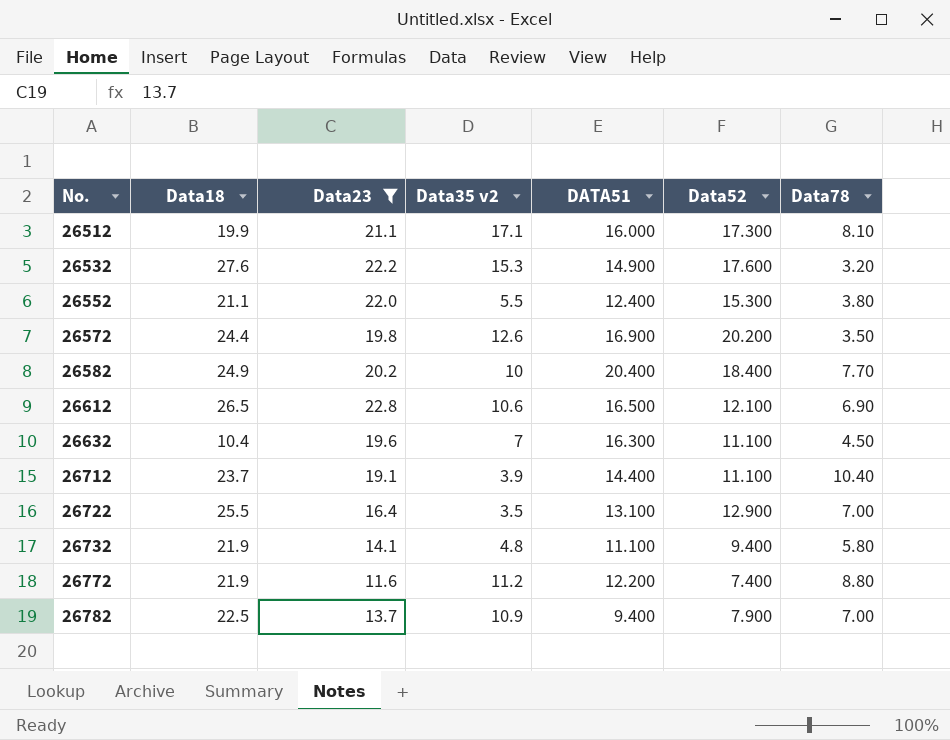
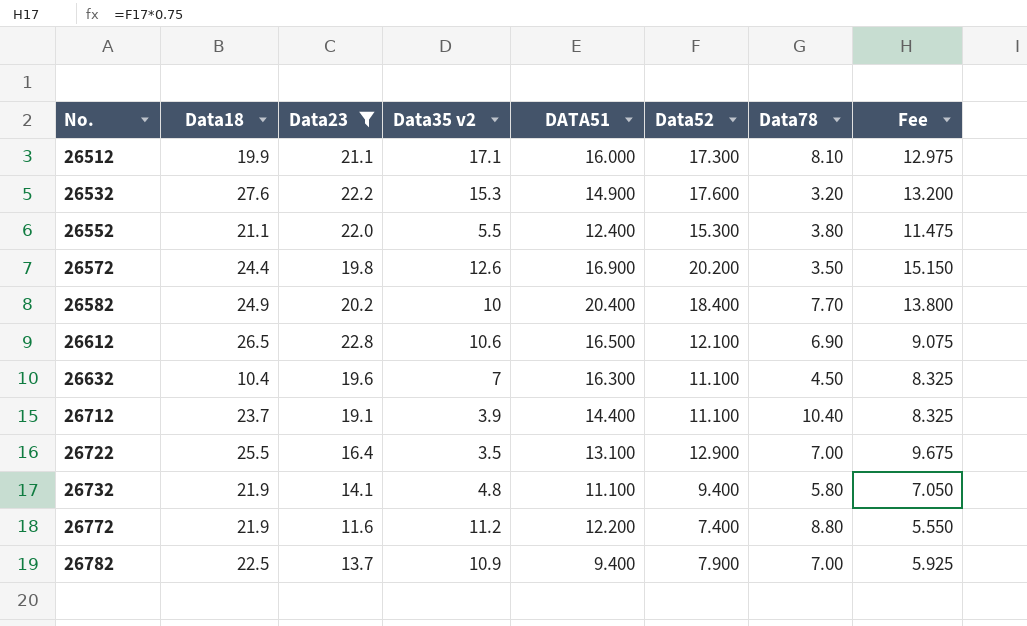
column Fee | formula: none -> [Data52] * 0.75

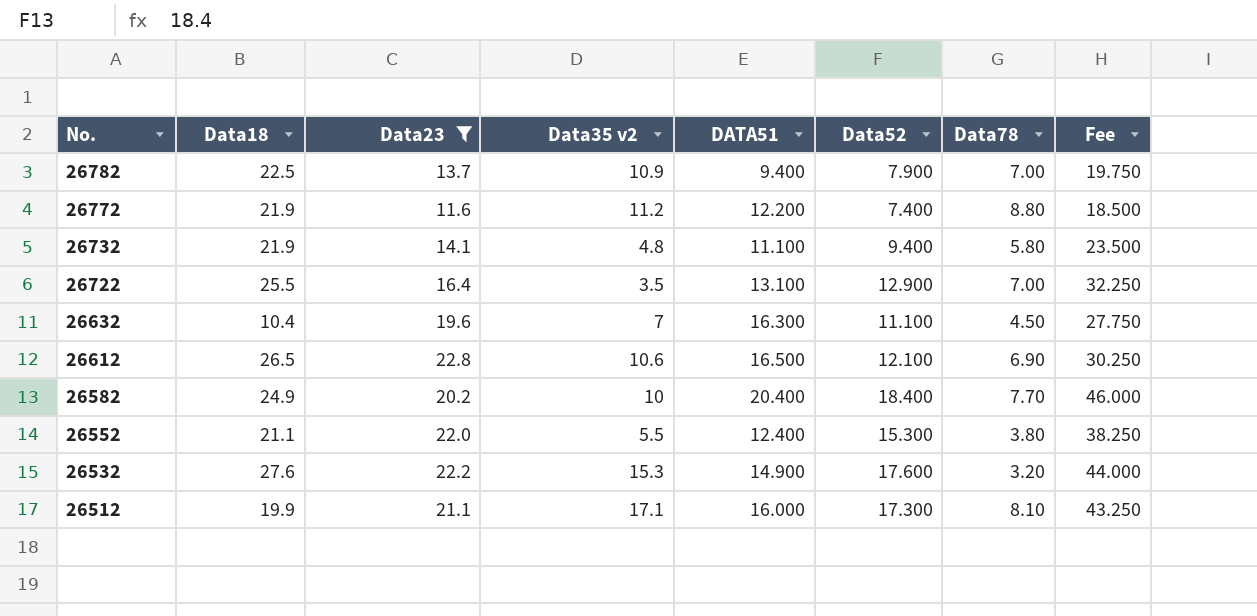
row order: No. ascending -> No. descending
column Fee | formula: [Data52] * 0.75 -> [Data52] * 2.5
row 26572: 24.4 | 19.8 | 12.6 | 16.900 | 20.200 | 3.50 | 15.150 -> none
row 26712: 23.7 | 19.1 | 3.9 | 14.400 | 11.100 | 10.40 | 8.325 -> none

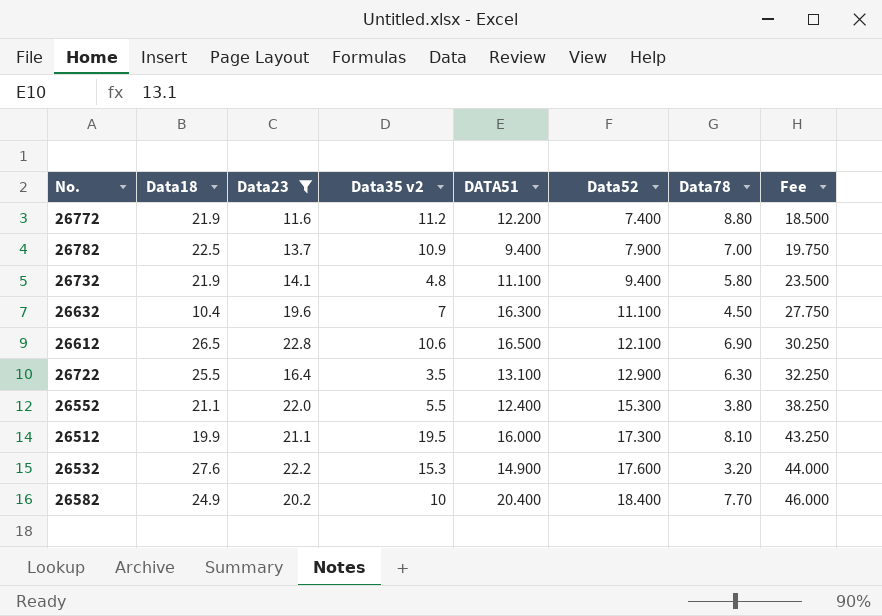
row order: No. descending -> Data52 ascending
26722 | Data78: 7.00 -> 6.30
26512 | Data35 v2: 17.1 -> 19.5

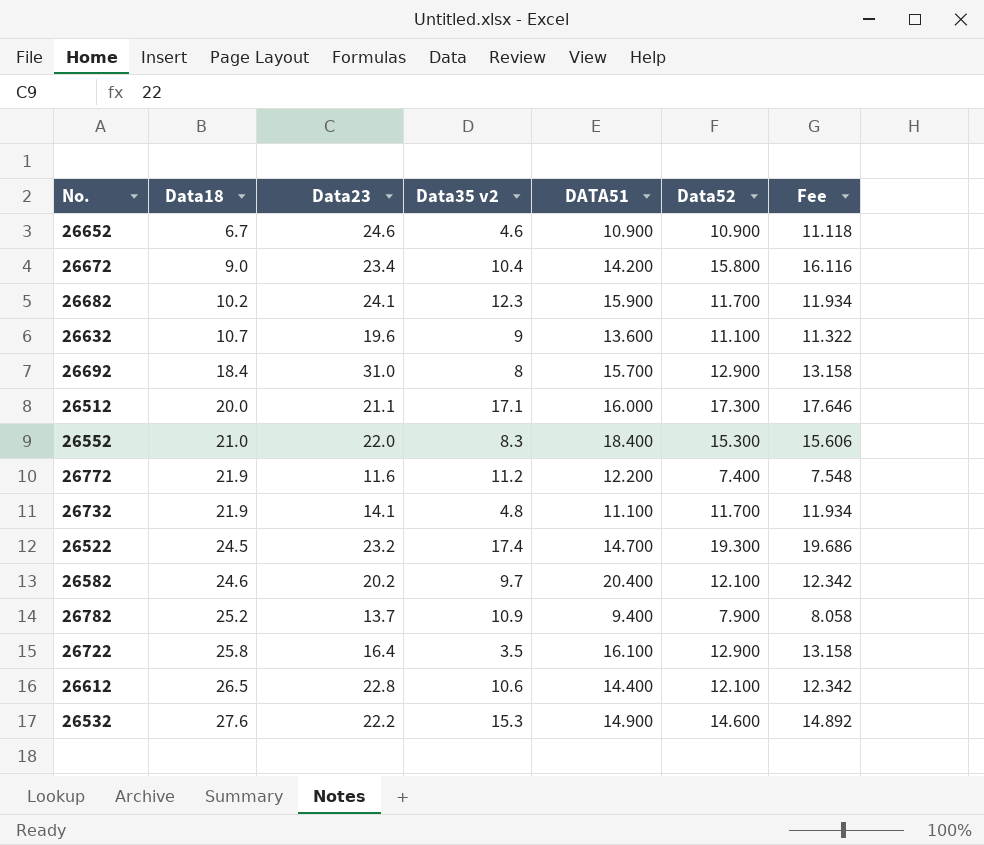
filter: Data23 <= 22.8 -> none
row order: Data52 ascending -> Data18 ascending
column Data78 | position: 7 -> none
column Fee | formula: [Data52] * 2.5 -> [Data52] * 1.02
26632 | Data18: 10.4 -> 10.7
26632 | Data35 v2: 7 -> 9
26632 | DATA51: 16.300 -> 13.600
26512 | Data18: 19.9 -> 20.0
26512 | Data35 v2: 19.5 -> 17.1
26552 | Data18: 21.1 -> 21.0
26552 | Data35 v2: 5.5 -> 8.3
26552 | DATA51: 12.400 -> 18.400
26732 | Data52: 9.400 -> 11.700
26582 | Data18: 24.9 -> 24.6
26582 | Data35 v2: 10 -> 9.7
26582 | Data52: 18.400 -> 12.100
26782 | Data18: 22.5 -> 25.2
26722 | Data18: 25.5 -> 25.8
26722 | DATA51: 13.100 -> 16.100
26612 | DATA51: 16.500 -> 14.400
26532 | Data52: 17.600 -> 14.600

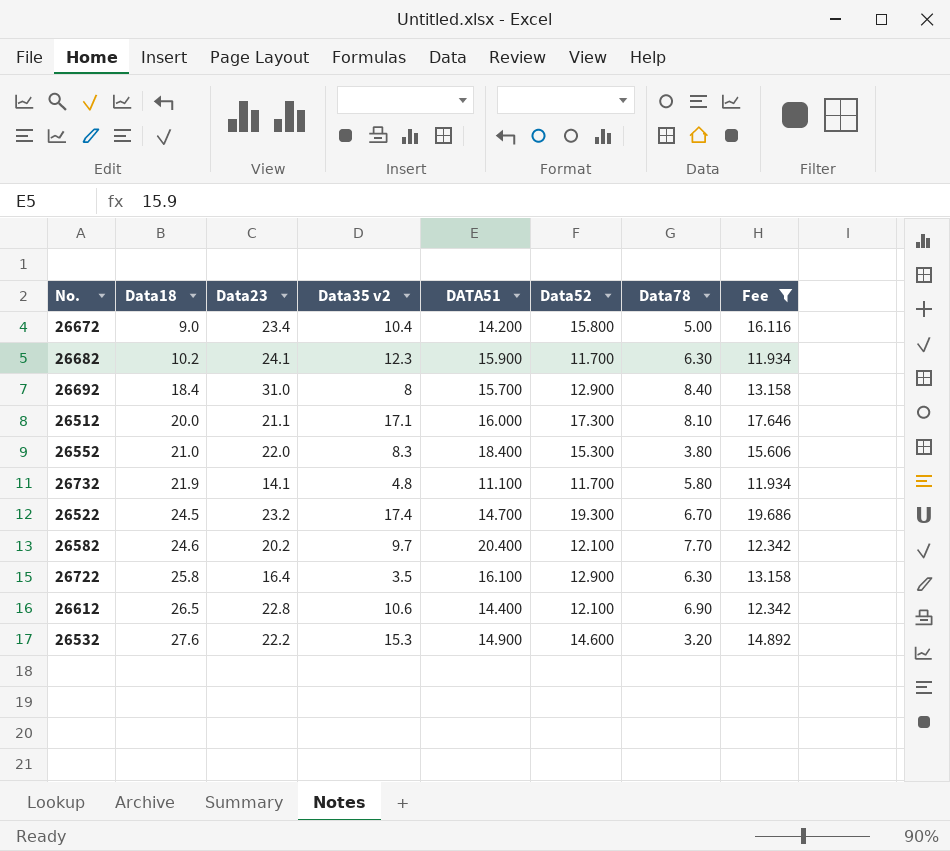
filter: none -> Fee >= 11.934
column Data78 | position: none -> 7

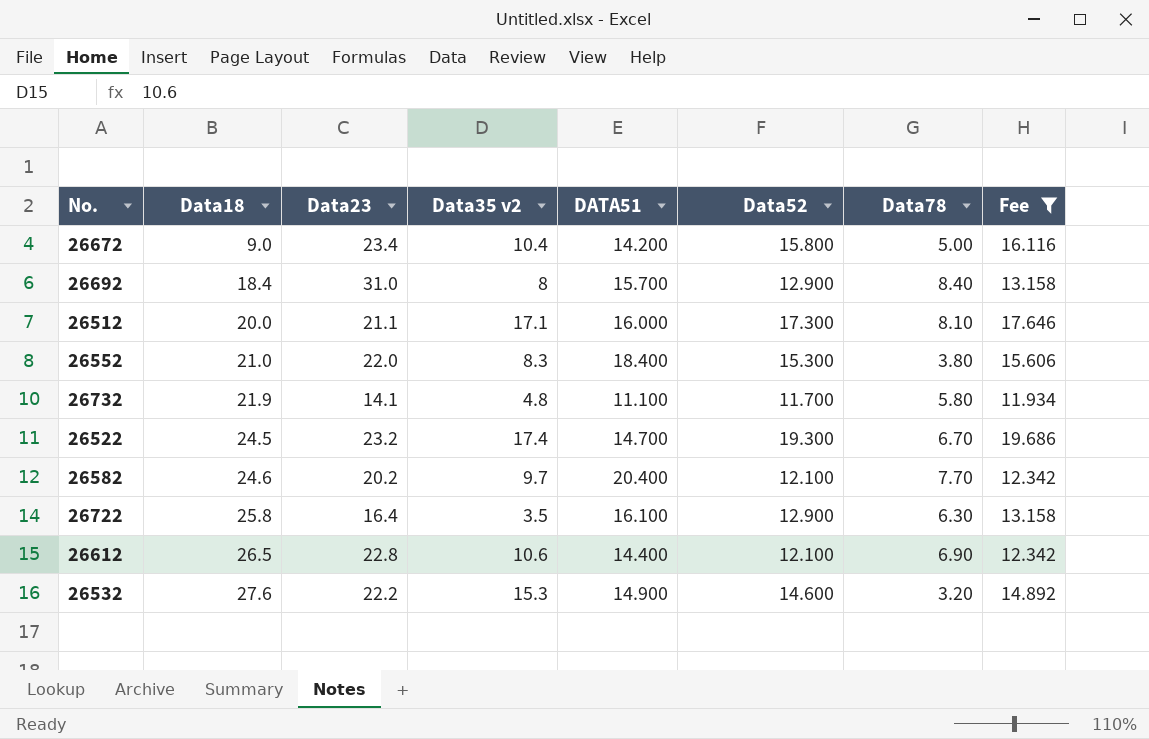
row 26682: 10.2 | 24.1 | 12.3 | 15.900 | 11.700 | 6.30 | 11.934 -> none

